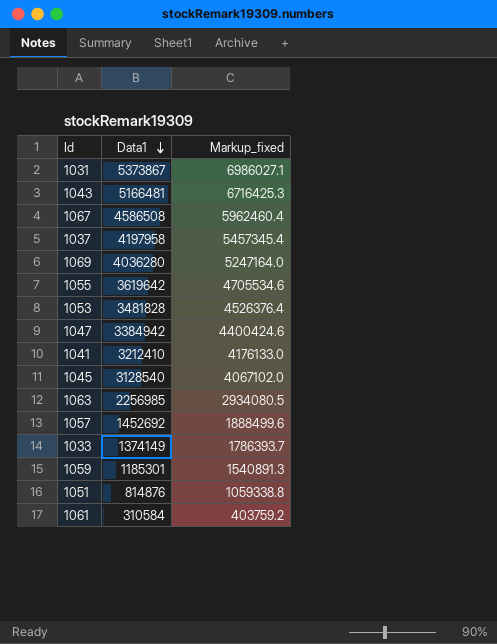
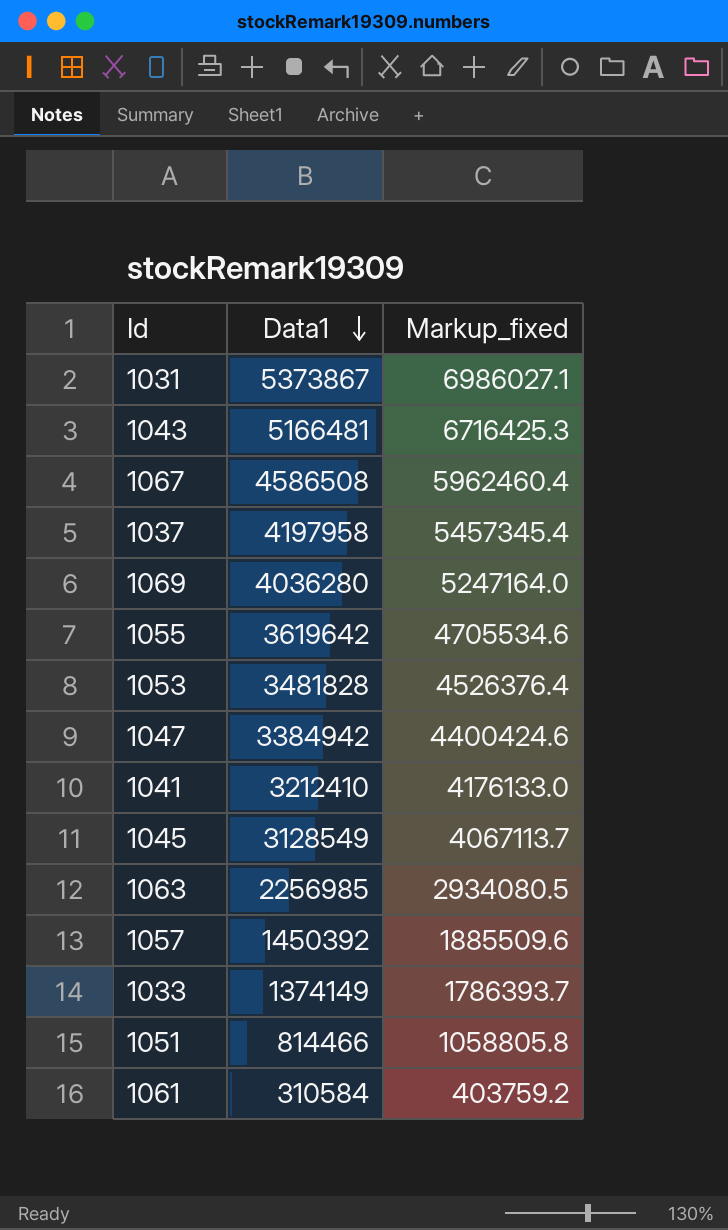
row 1059: 1185301 | 1540891.3 -> none
1045 | Data1: 3128540 -> 3128549
1045 | Markup_fixed: 4067102.0 -> 4067113.7
1057 | Data1: 1452692 -> 1450392
1057 | Markup_fixed: 1888499.6 -> 1885509.6
1051 | Data1: 814876 -> 814466
1051 | Markup_fixed: 1059338.8 -> 1058805.8

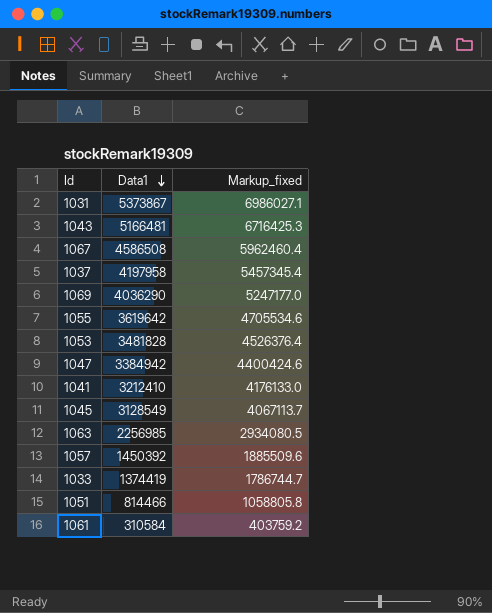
1069 | Data1: 4036280 -> 4036290
1069 | Markup_fixed: 5247164.0 -> 5247177.0
1033 | Data1: 1374149 -> 1374419
1033 | Markup_fixed: 1786393.7 -> 1786744.7

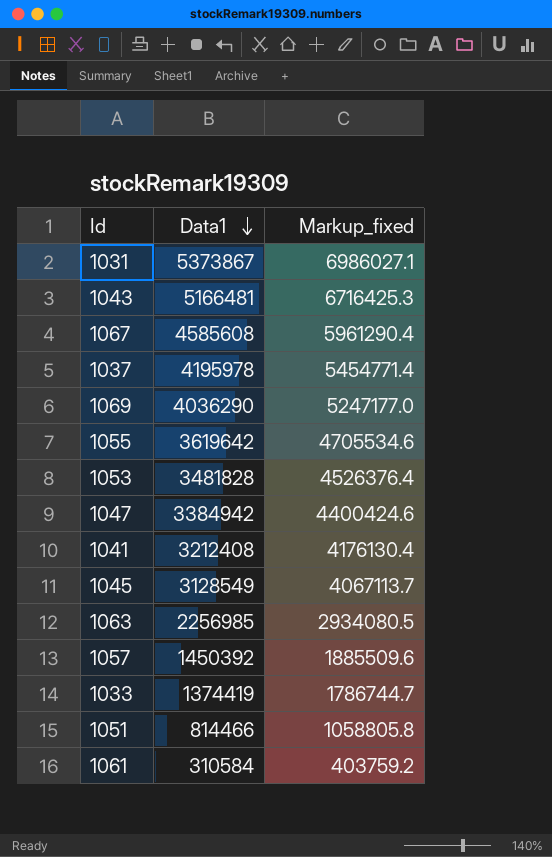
1067 | Data1: 4586508 -> 4585608
1067 | Markup_fixed: 5962460.4 -> 5961290.4
1037 | Data1: 4197958 -> 4195978
1037 | Markup_fixed: 5457345.4 -> 5454771.4
1041 | Data1: 3212410 -> 3212408
1041 | Markup_fixed: 4176133.0 -> 4176130.4

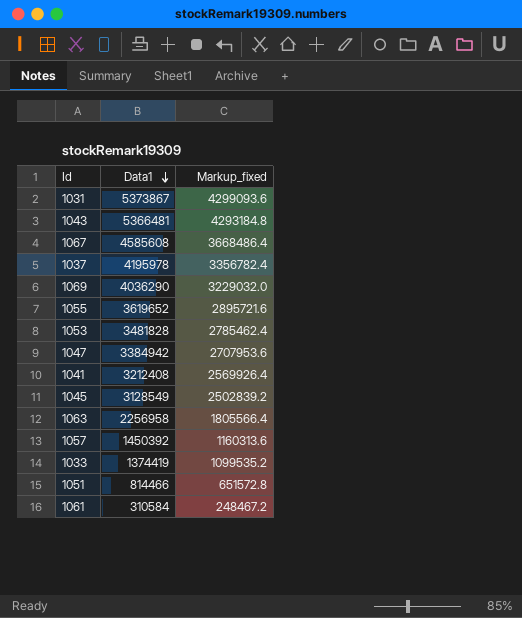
column Markup_fixed | formula: [Data1] * 1.3 -> [Data1] * 0.8
1043 | Data1: 5166481 -> 5366481
1055 | Data1: 3619642 -> 3619652
1063 | Data1: 2256985 -> 2256958

